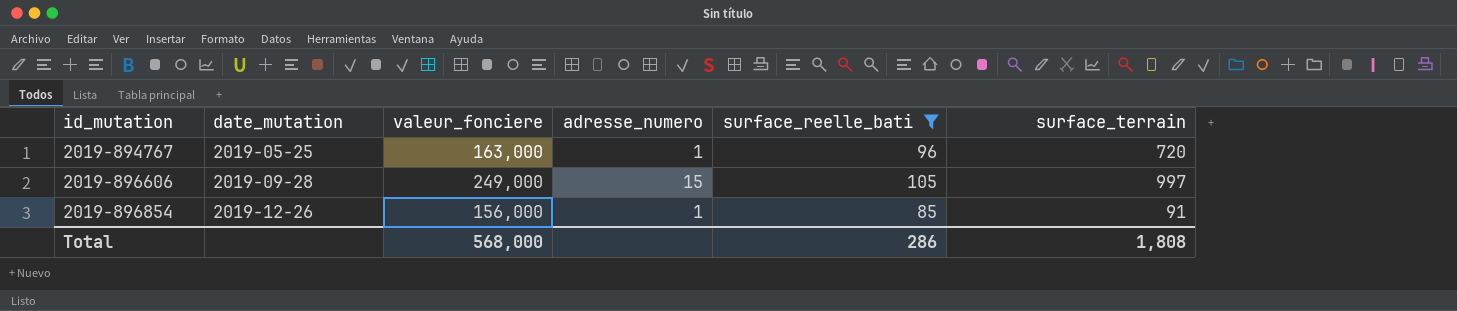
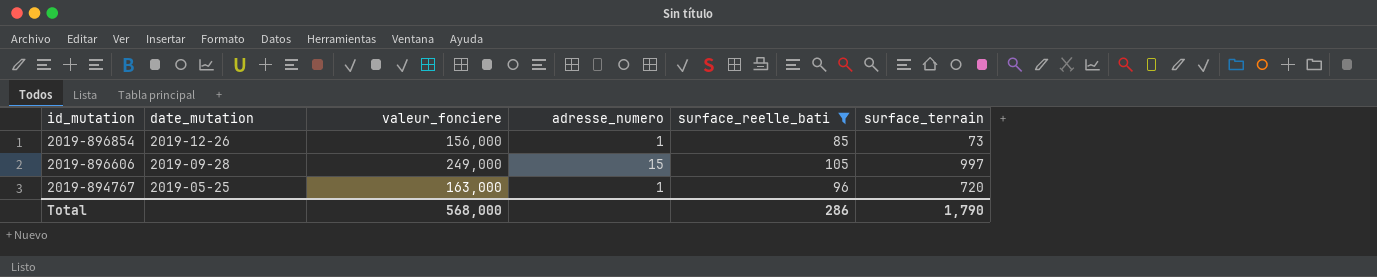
row order: id_mutation ascending -> id_mutation descending
2019-896854 | surface_terrain: 91 -> 73
Total | surface_terrain: 1,808 -> 1,790

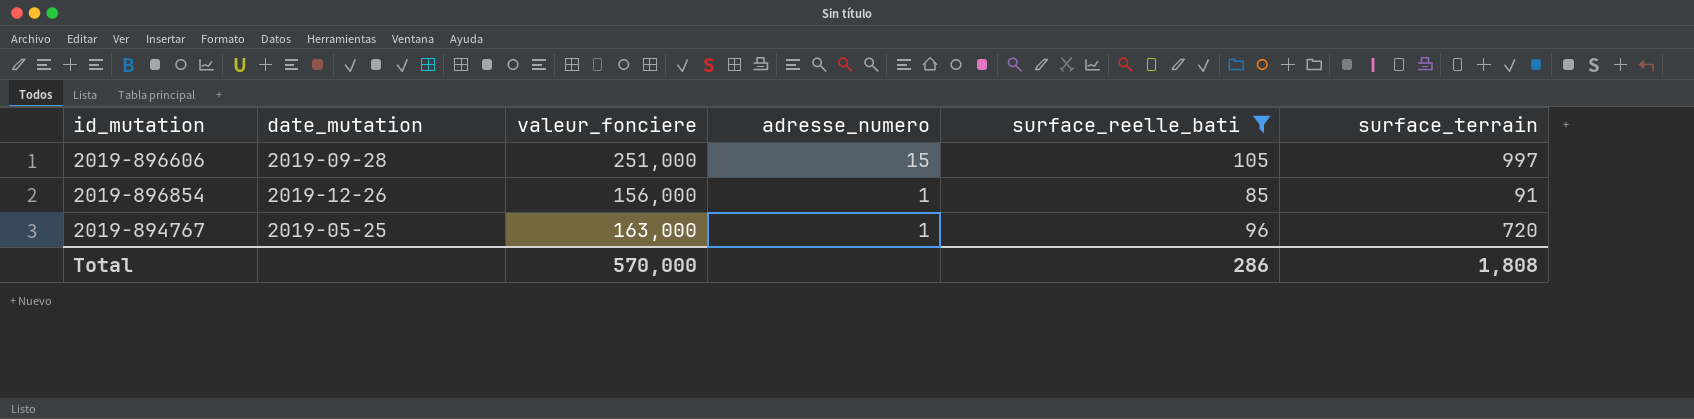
row order: id_mutation descending -> adresse_numero descending
2019-896606 | valeur_fonciere: 249,000 -> 251,000
2019-896854 | surface_terrain: 73 -> 91
Total | valeur_fonciere: 568,000 -> 570,000
Total | surface_terrain: 1,790 -> 1,808

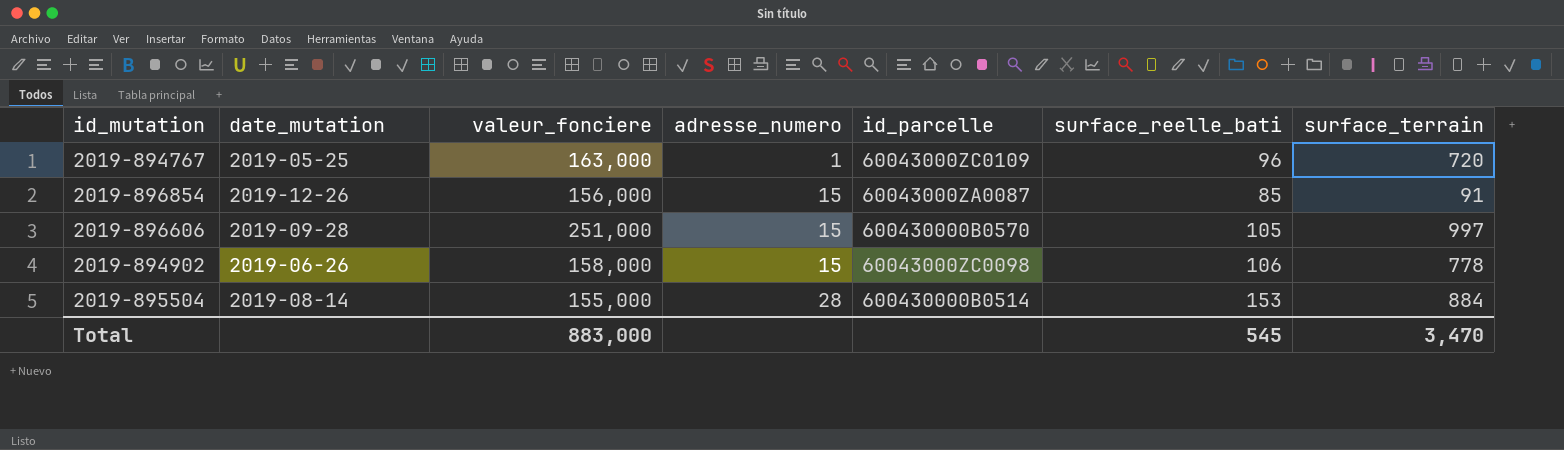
filter: surface_reelle_bati <= 105 -> none
row order: adresse_numero descending -> adresse_numero ascending
column id_parcelle | position: none -> 5
2019-896854 | adresse_numero: 1 -> 15
Total | valeur_fonciere: 570,000 -> 883,000
Total | surface_reelle_bati: 286 -> 545
Total | surface_terrain: 1,808 -> 3,470

